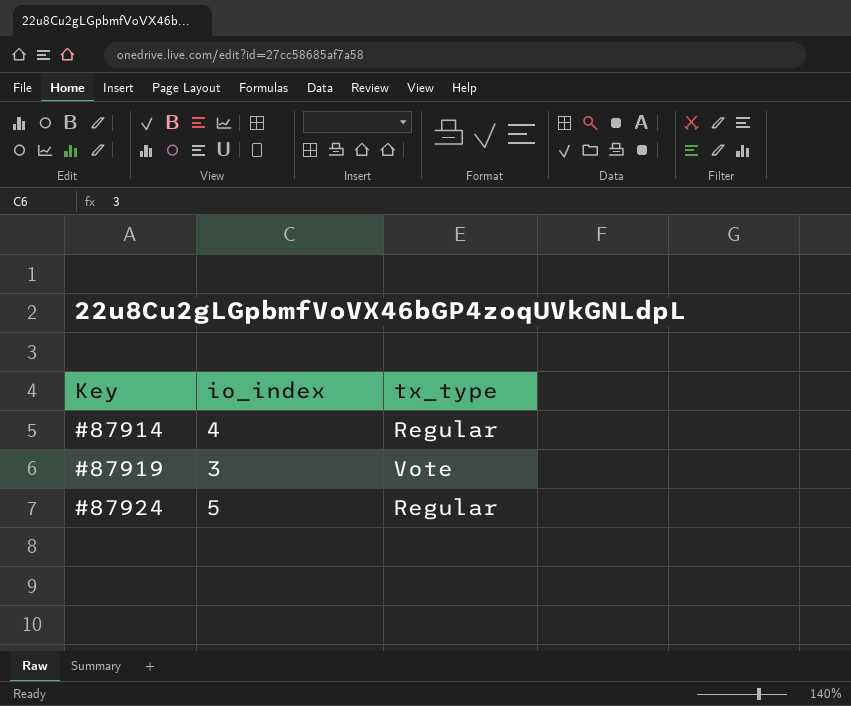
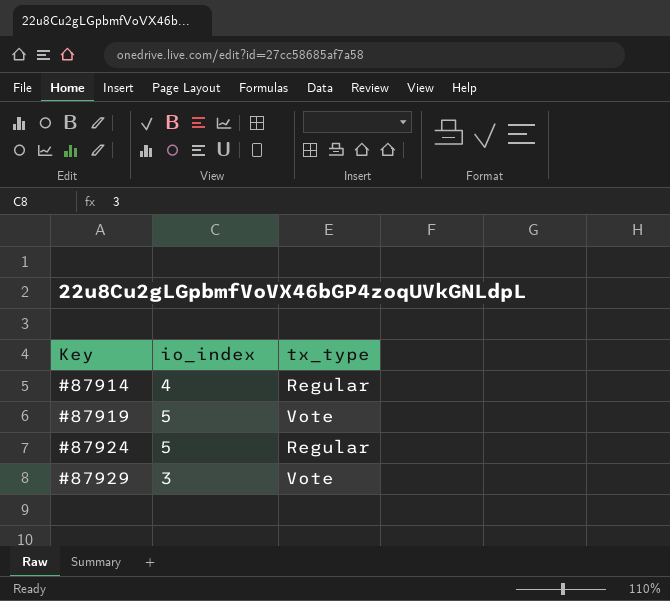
#87919 | io_index: 3 -> 5
row #87929: none -> 3 | Vote

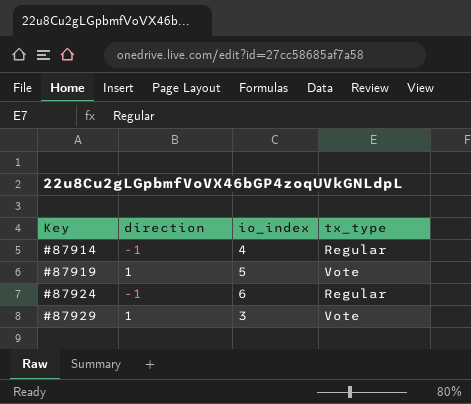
column direction | position: none -> 2
#87924 | io_index: 5 -> 6

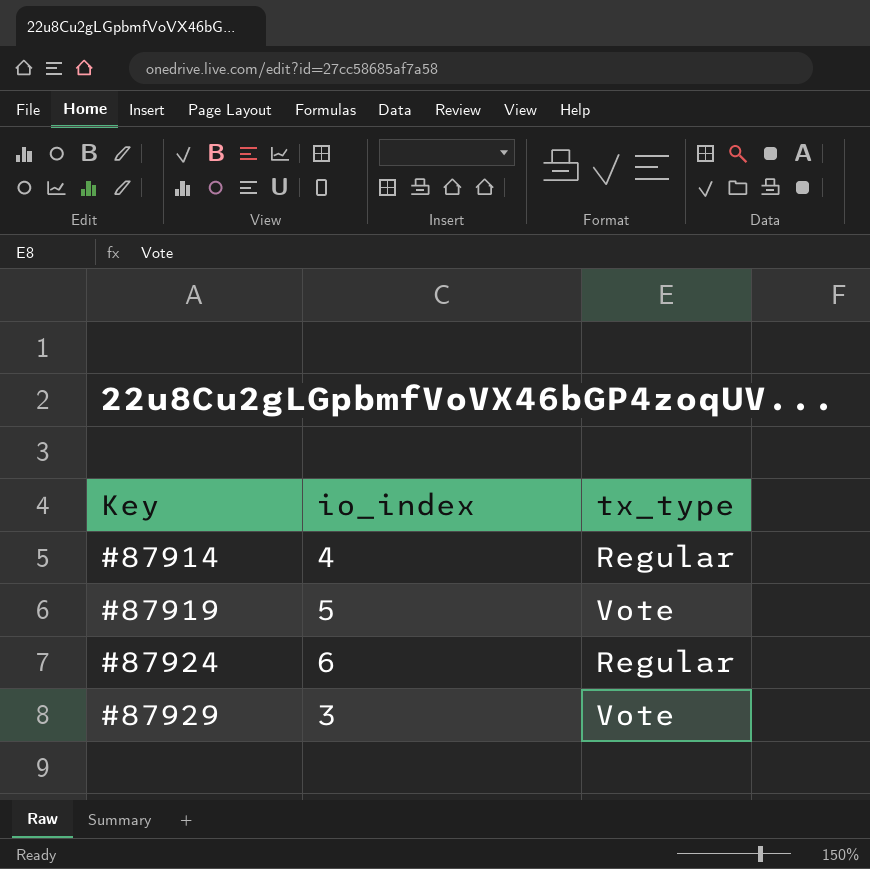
column direction | position: 2 -> none

